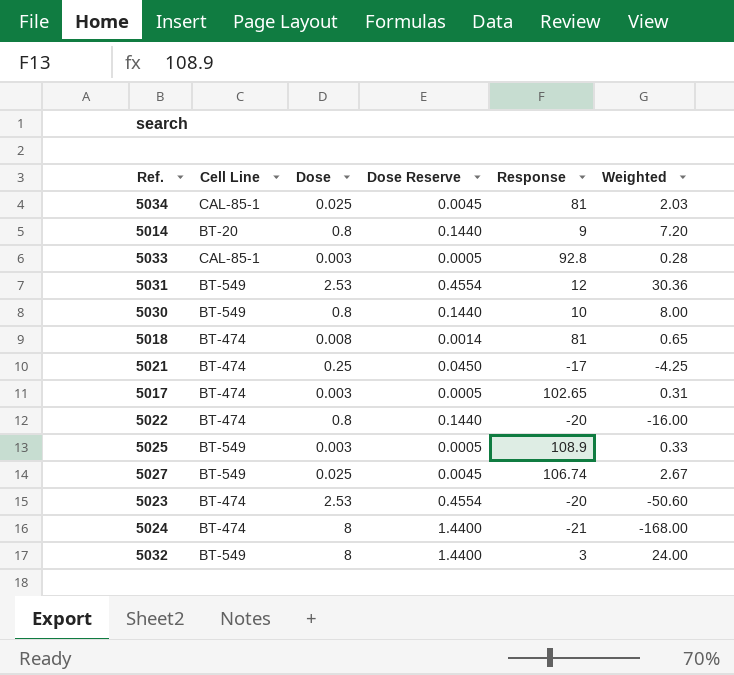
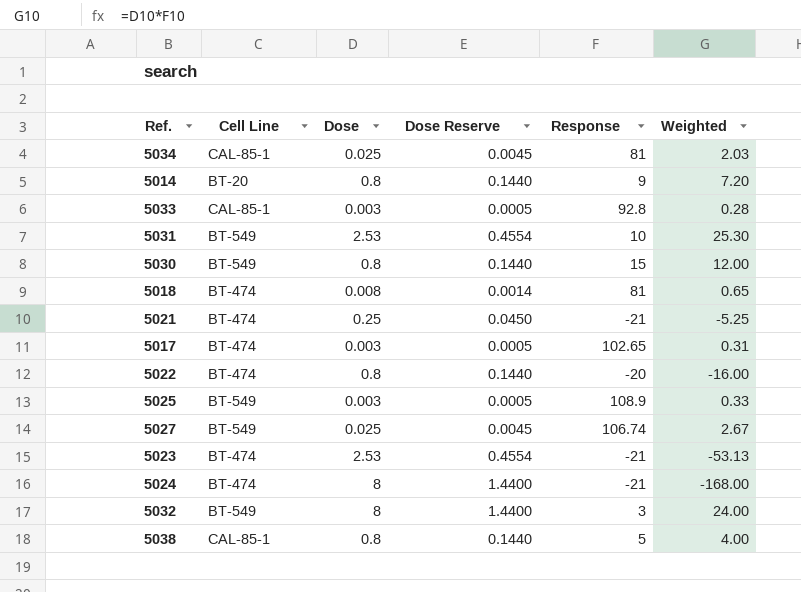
5031 | Response: 12 -> 10
5031 | Weighted: 30.36 -> 25.30
5030 | Response: 10 -> 15
5030 | Weighted: 8.00 -> 12.00
5021 | Response: -17 -> -21
5021 | Weighted: -4.25 -> -5.25
5023 | Response: -20 -> -21
5023 | Weighted: -50.60 -> -53.13
row 5038: none -> CAL-85-1 | 0.8 | 0.1440 | 5 | 4.00

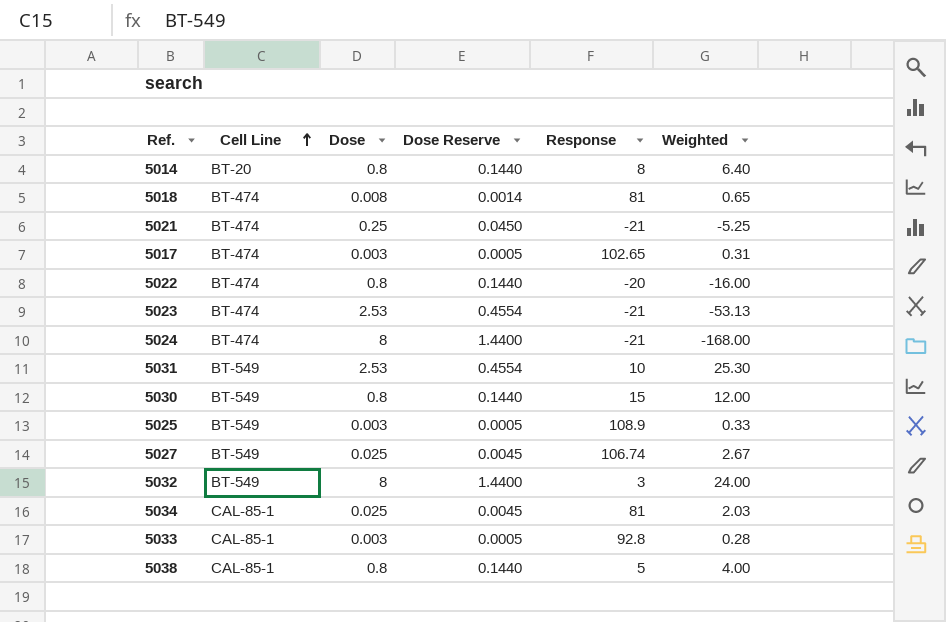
row order: none -> Cell Line ascending
5014 | Response: 9 -> 8
5014 | Weighted: 7.20 -> 6.40

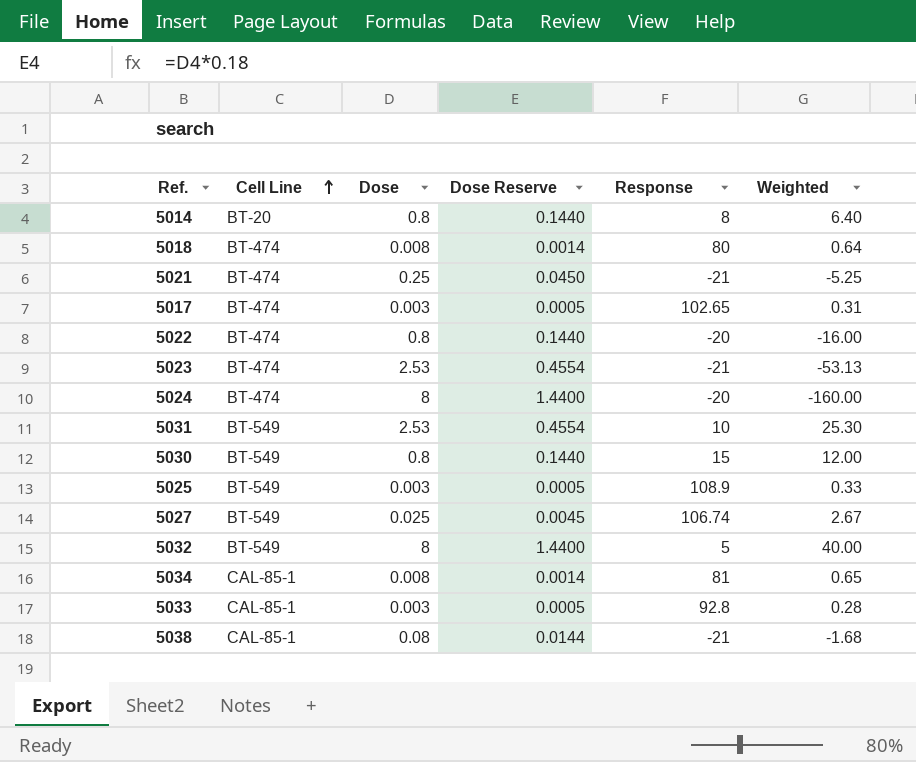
5018 | Response: 81 -> 80
5018 | Weighted: 0.65 -> 0.64
5024 | Response: -21 -> -20
5024 | Weighted: -168.00 -> -160.00
5032 | Response: 3 -> 5
5032 | Weighted: 24.00 -> 40.00
5034 | Dose: 0.025 -> 0.008
5034 | Dose Reserve: 0.0045 -> 0.0014
5034 | Weighted: 2.03 -> 0.65
5038 | Dose: 0.8 -> 0.08
5038 | Dose Reserve: 0.1440 -> 0.0144
5038 | Response: 5 -> -21
5038 | Weighted: 4.00 -> -1.68

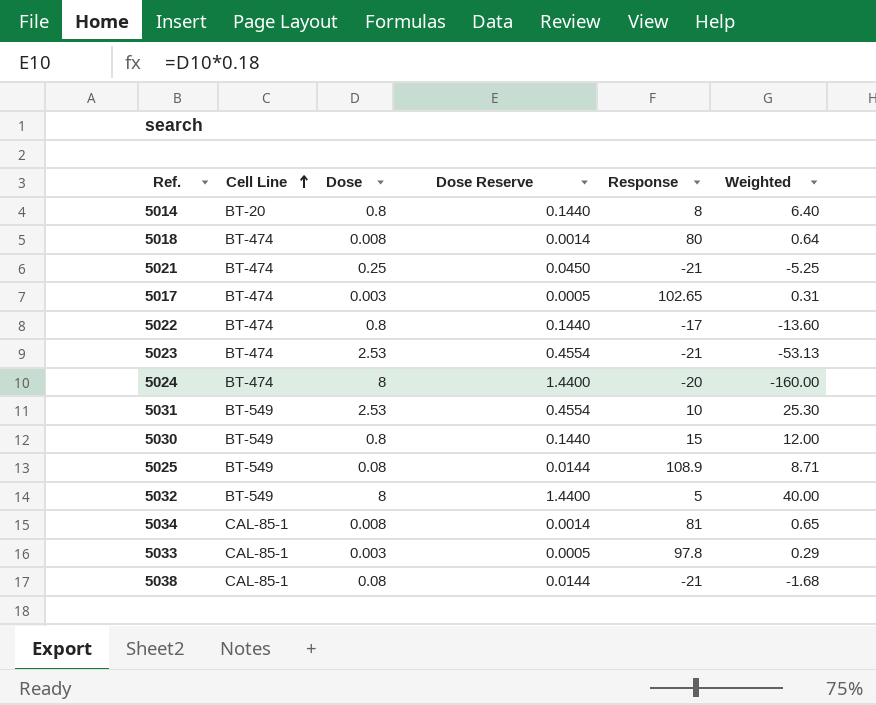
row 5027: BT-549 | 0.025 | 0.0045 | 106.74 | 2.67 -> none
5022 | Response: -20 -> -17
5022 | Weighted: -16.00 -> -13.60
5025 | Dose: 0.003 -> 0.08
5025 | Dose Reserve: 0.0005 -> 0.0144
5025 | Weighted: 0.33 -> 8.71
5033 | Response: 92.8 -> 97.8
5033 | Weighted: 0.28 -> 0.29

